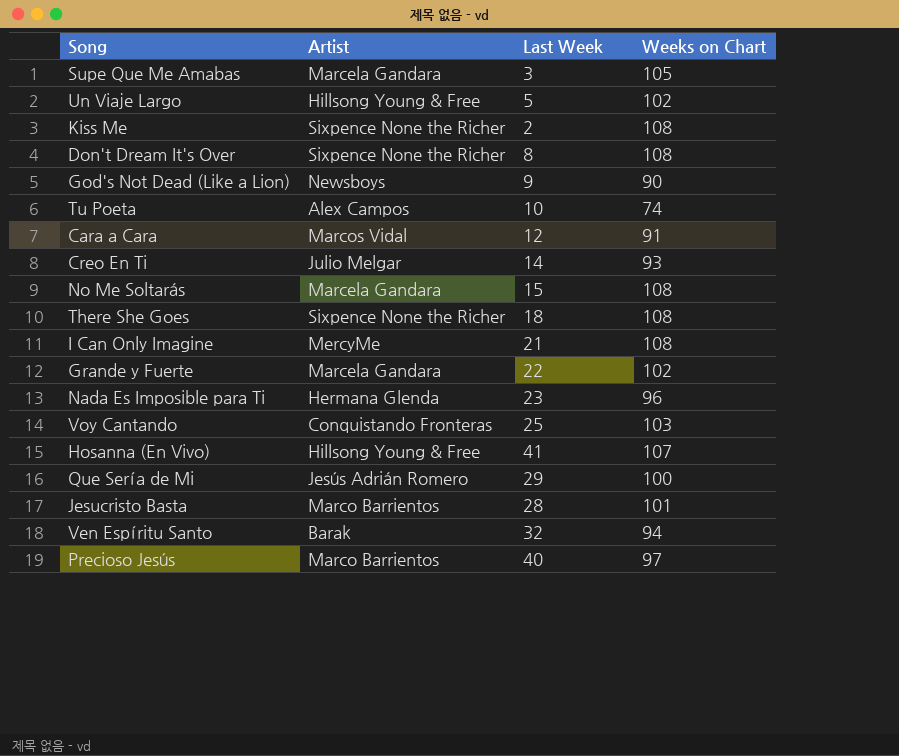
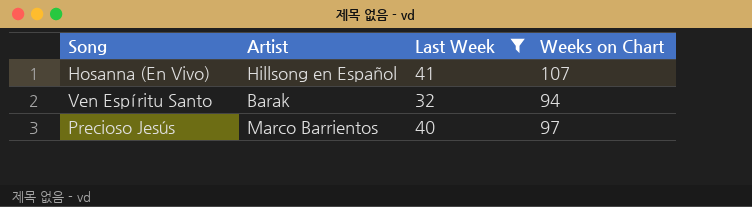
filter: none -> Last Week >= 32
Hosanna (En Vivo) | Artist: Hillsong Young & Free -> Hillsong en Español

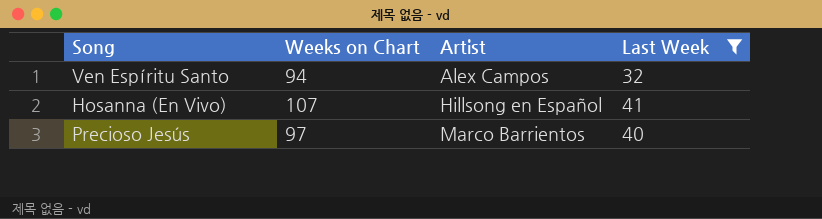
row order: none -> Artist ascending
column Weeks on Chart | position: 4 -> 2
Ven Espíritu Santo | Artist: Barak -> Alex Campos

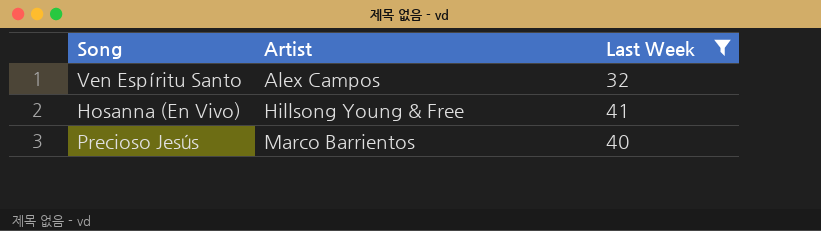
column Weeks on Chart | position: 2 -> none
Hosanna (En Vivo) | Artist: Hillsong en Español -> Hillsong Young & Free

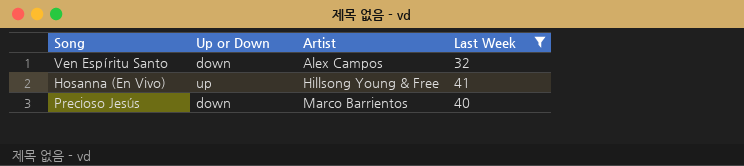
column Up or Down | position: none -> 2

